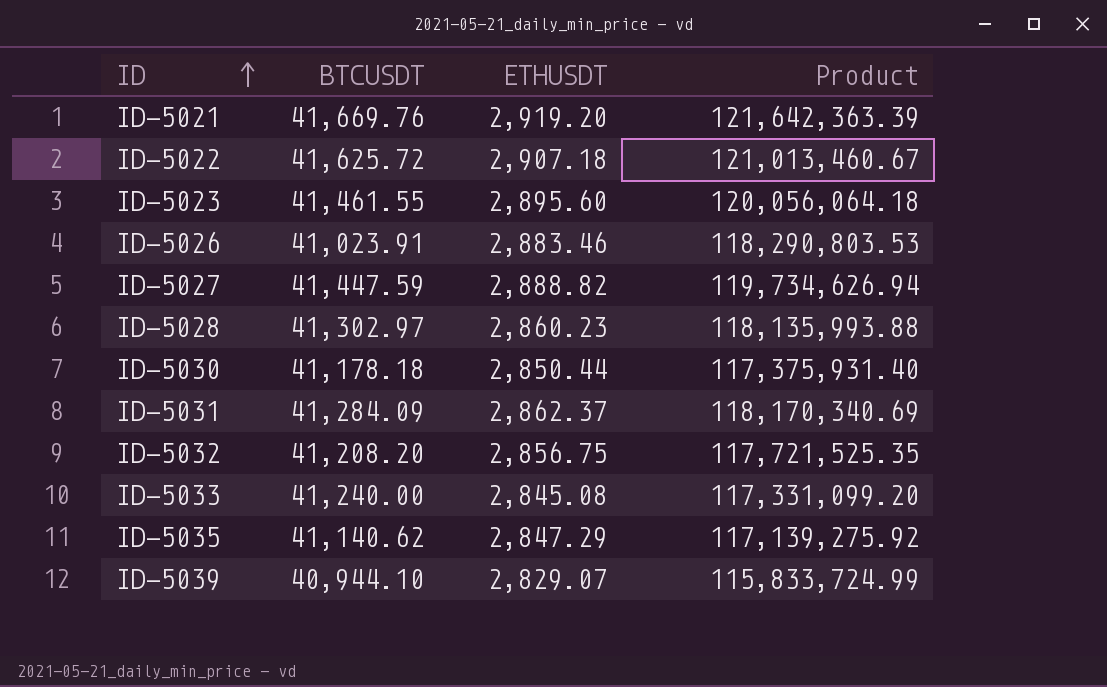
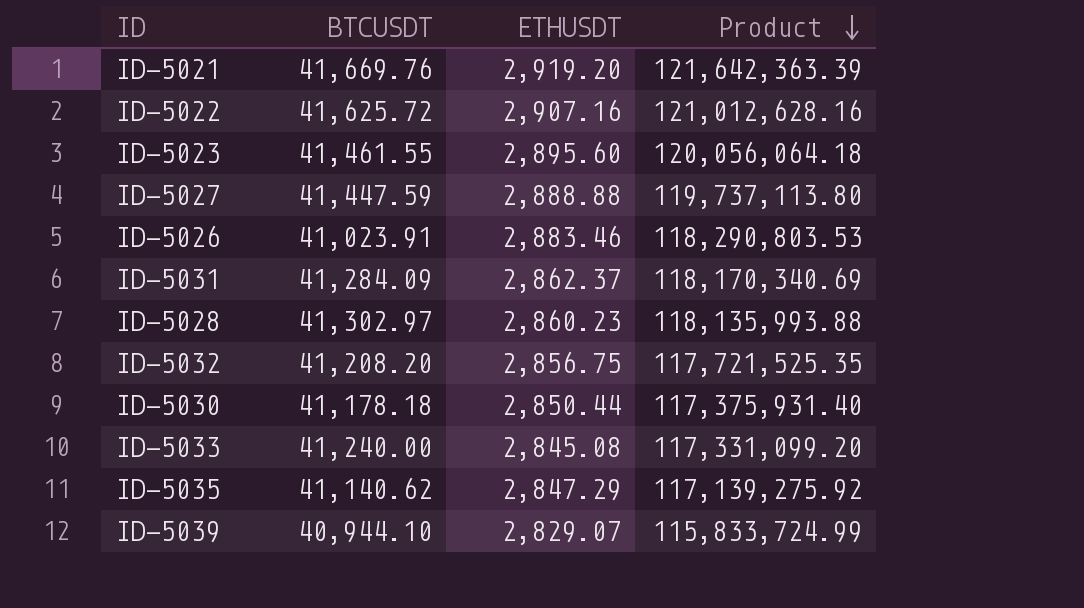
row order: ID ascending -> Product descending
ID-5022 | ETHUSDT: 2,907.18 -> 2,907.16
ID-5022 | Product: 121,013,460.67 -> 121,012,628.16
ID-5027 | ETHUSDT: 2,888.82 -> 2,888.88
ID-5027 | Product: 119,734,626.94 -> 119,737,113.80

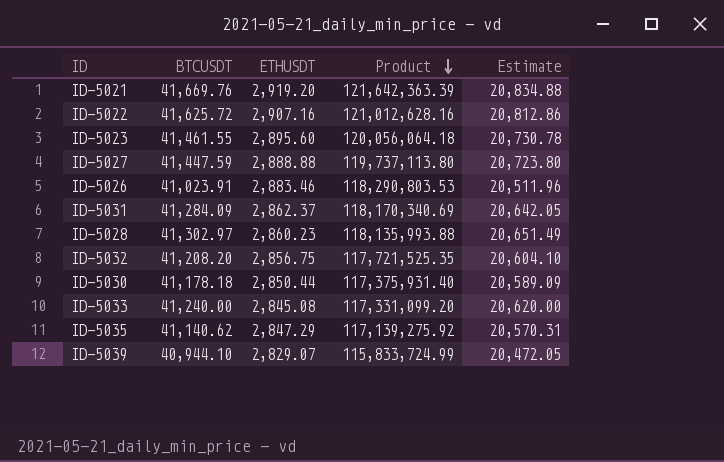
column Estimate | formula: none -> [BTCUSDT] * 0.5

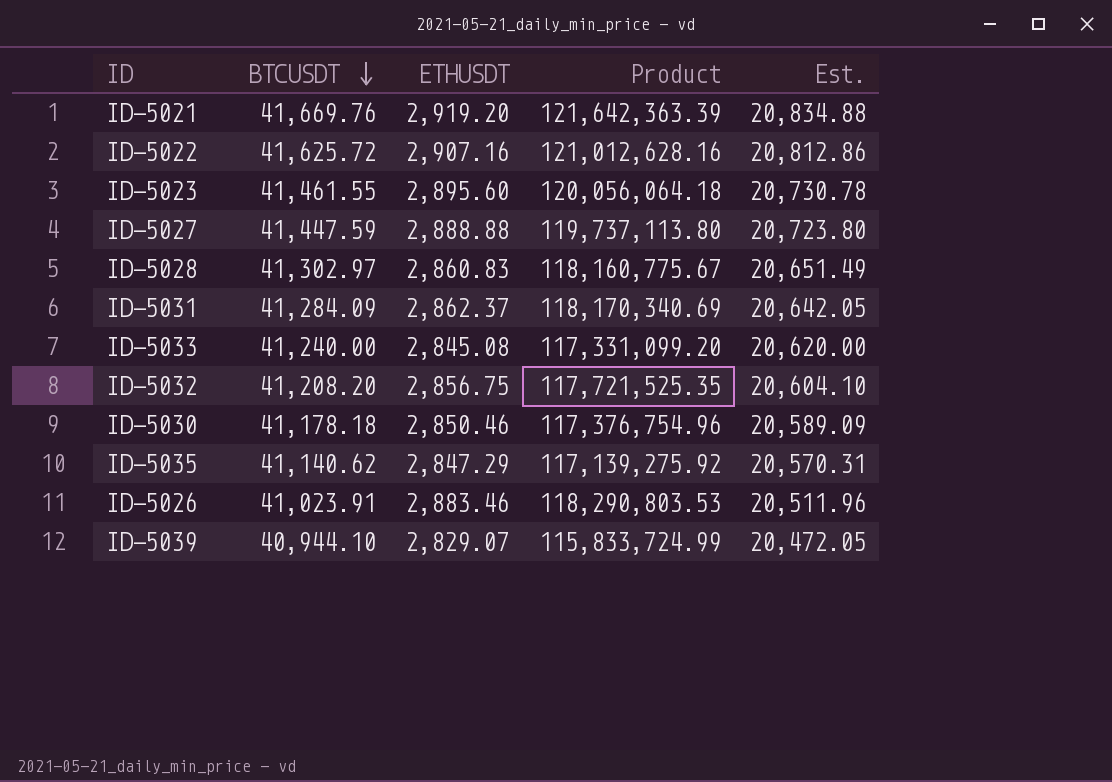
row order: Product descending -> BTCUSDT descending
column name: Estimate -> Est.
ID-5028 | ETHUSDT: 2,860.23 -> 2,860.83
ID-5028 | Product: 118,135,993.88 -> 118,160,775.67
ID-5030 | ETHUSDT: 2,850.44 -> 2,850.46
ID-5030 | Product: 117,375,931.40 -> 117,376,754.96

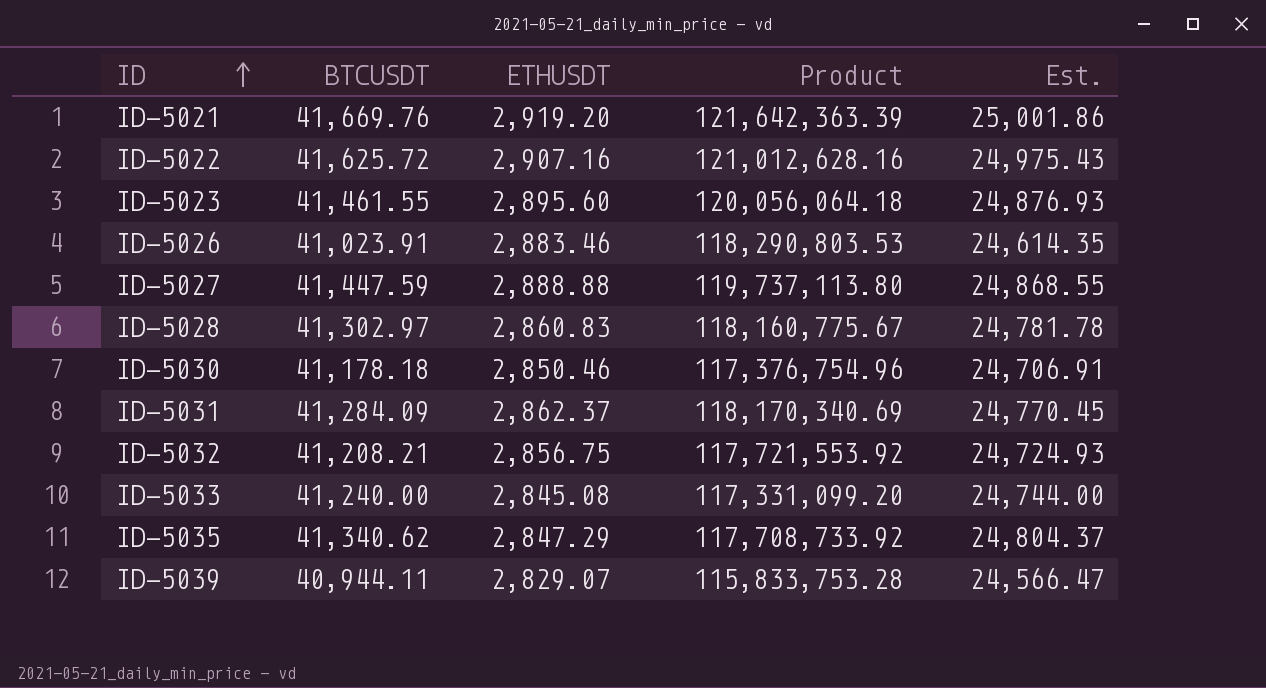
row order: BTCUSDT descending -> ID ascending
column Est. | formula: [BTCUSDT] * 0.5 -> [BTCUSDT] * 0.6
ID-5032 | BTCUSDT: 41,208.20 -> 41,208.21
ID-5032 | Product: 117,721,525.35 -> 117,721,553.92
ID-5035 | BTCUSDT: 41,140.62 -> 41,340.62
ID-5035 | Product: 117,139,275.92 -> 117,708,733.92
ID-5039 | BTCUSDT: 40,944.10 -> 40,944.11
ID-5039 | Product: 115,833,724.99 -> 115,833,753.28

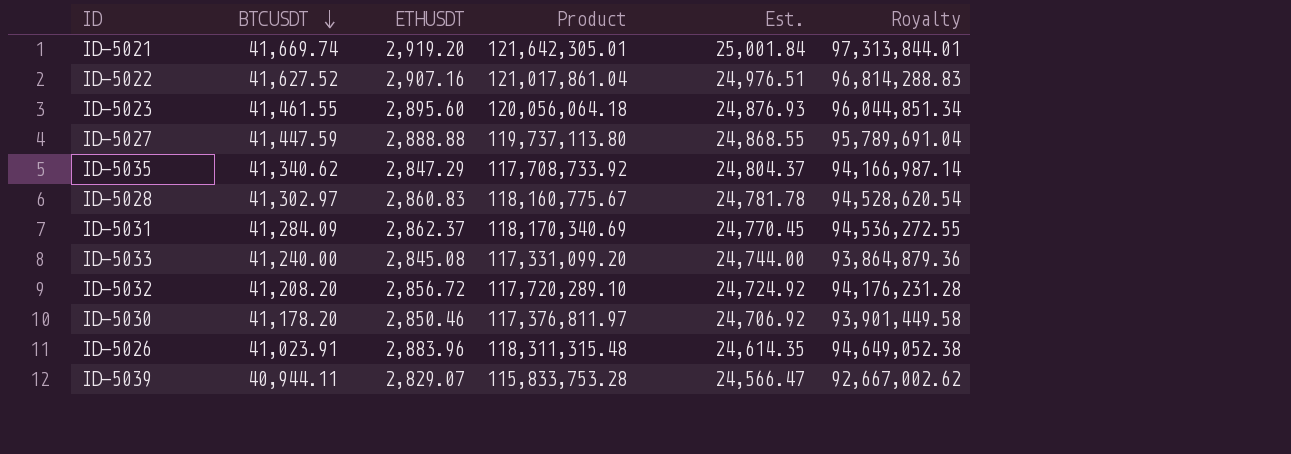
row order: ID ascending -> BTCUSDT descending
column Royalty | formula: none -> [Product] * 0.8
ID-5021 | BTCUSDT: 41,669.76 -> 41,669.74
ID-5021 | Product: 121,642,363.39 -> 121,642,305.01
ID-5021 | Est.: 25,001.86 -> 25,001.84
ID-5022 | BTCUSDT: 41,625.72 -> 41,627.52
ID-5022 | Product: 121,012,628.16 -> 121,017,861.04
ID-5022 | Est.: 24,975.43 -> 24,976.51
ID-5032 | BTCUSDT: 41,208.21 -> 41,208.20
ID-5032 | ETHUSDT: 2,856.75 -> 2,856.72
ID-5032 | Product: 117,721,553.92 -> 117,720,289.10
ID-5032 | Est.: 24,724.93 -> 24,724.92
ID-5030 | BTCUSDT: 41,178.18 -> 41,178.20
ID-5030 | Product: 117,376,754.96 -> 117,376,811.97
ID-5030 | Est.: 24,706.91 -> 24,706.92
ID-5026 | ETHUSDT: 2,883.46 -> 2,883.96
ID-5026 | Product: 118,290,803.53 -> 118,311,315.48

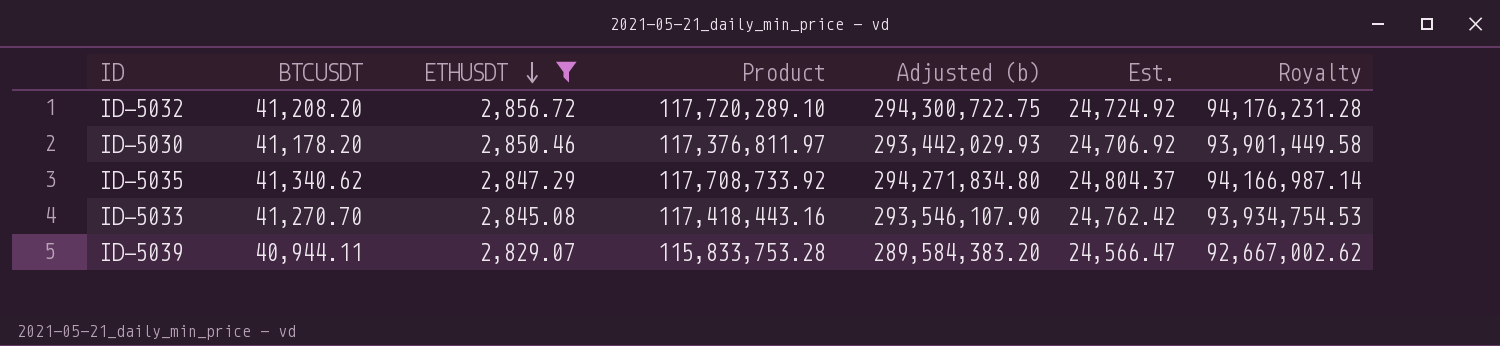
filter: none -> ETHUSDT <= 2,856.72
row order: BTCUSDT descending -> ETHUSDT descending
column Adjusted (b) | formula: none -> [Product] * 2.5
ID-5033 | BTCUSDT: 41,240.00 -> 41,270.70
ID-5033 | Product: 117,331,099.20 -> 117,418,443.16
ID-5033 | Est.: 24,744.00 -> 24,762.42
ID-5033 | Royalty: 93,864,879.36 -> 93,934,754.53

